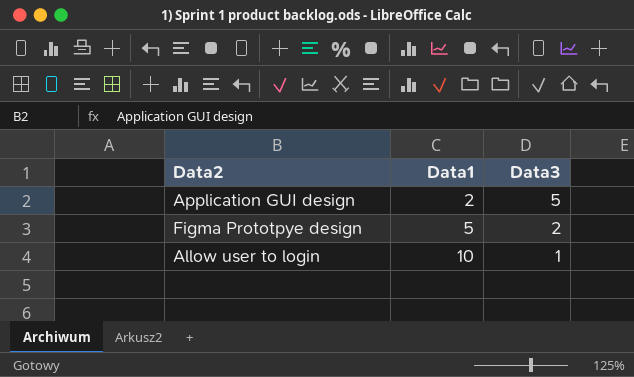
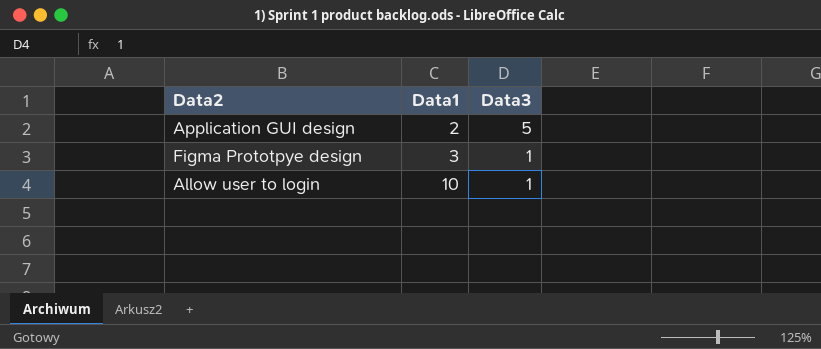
Figma Prototpye design | Data1: 5 -> 3
Figma Prototpye design | Data3: 2 -> 1

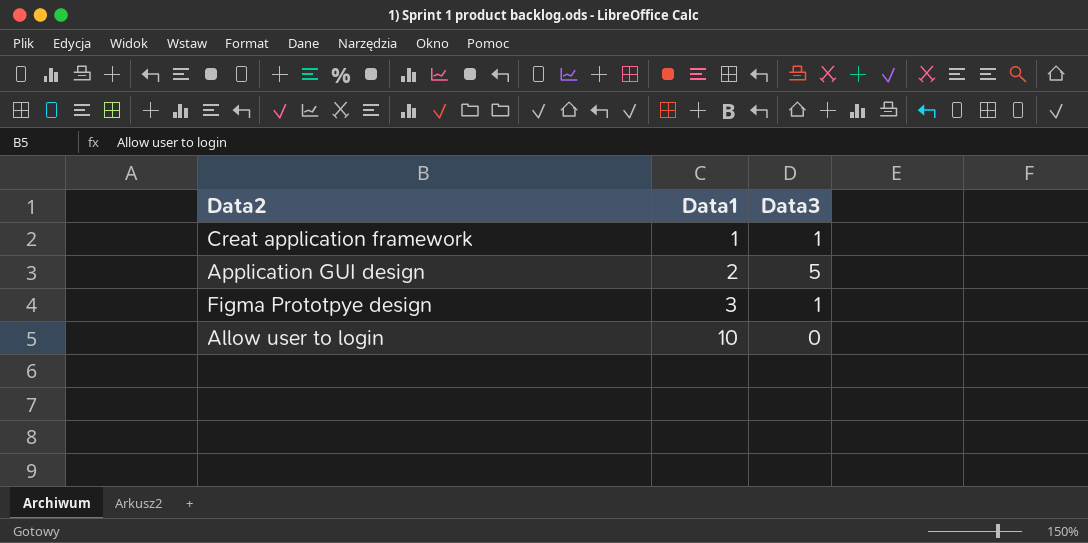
row Creat application framework: none -> 1 | 1
Allow user to login | Data3: 1 -> 0

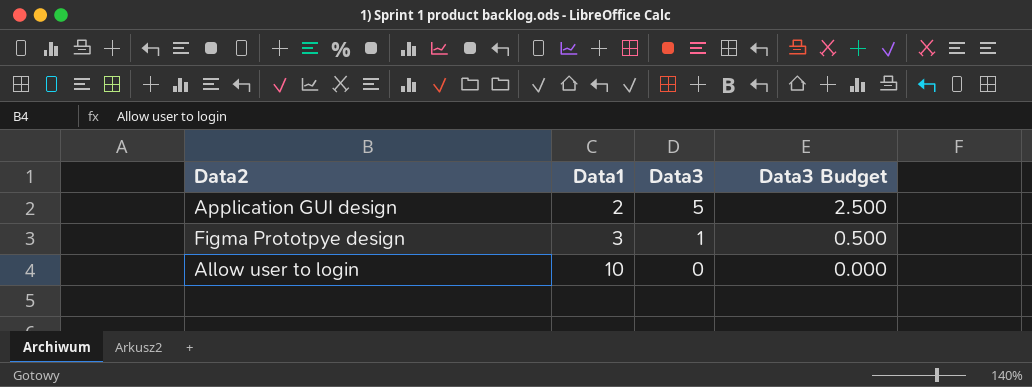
column Data3 Budget | formula: none -> [Data3] * 0.5
row Creat application framework: 1 | 1 -> none

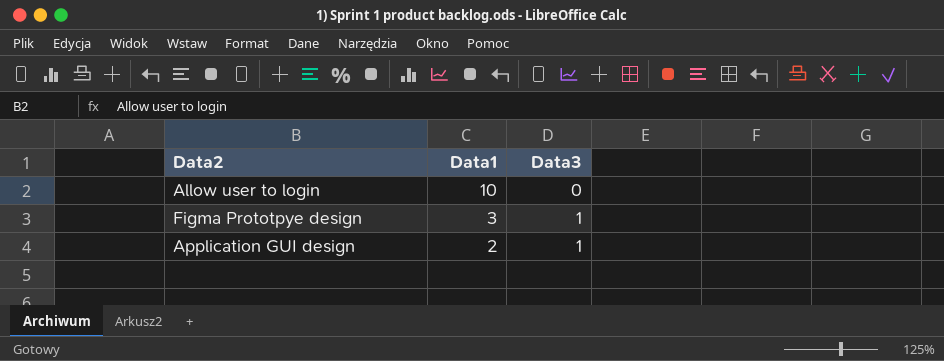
row order: Data1 ascending -> Data1 descending
column Data3 Budget | formula: [Data3] * 0.5 -> none
Application GUI design | Data3: 5 -> 1

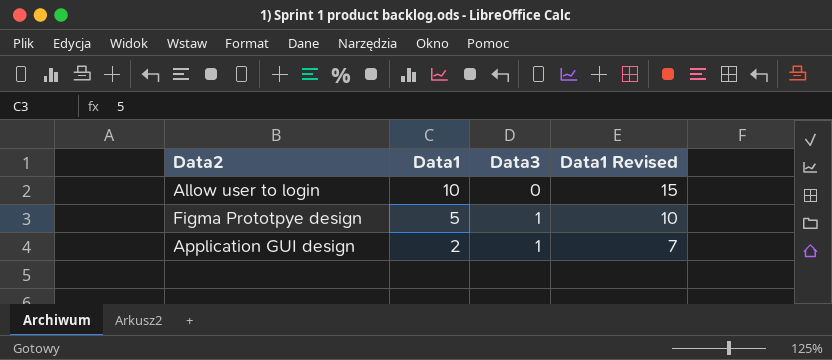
column Data1 Revised | formula: none -> [Data1] + 5
Figma Prototpye design | Data1: 3 -> 5

